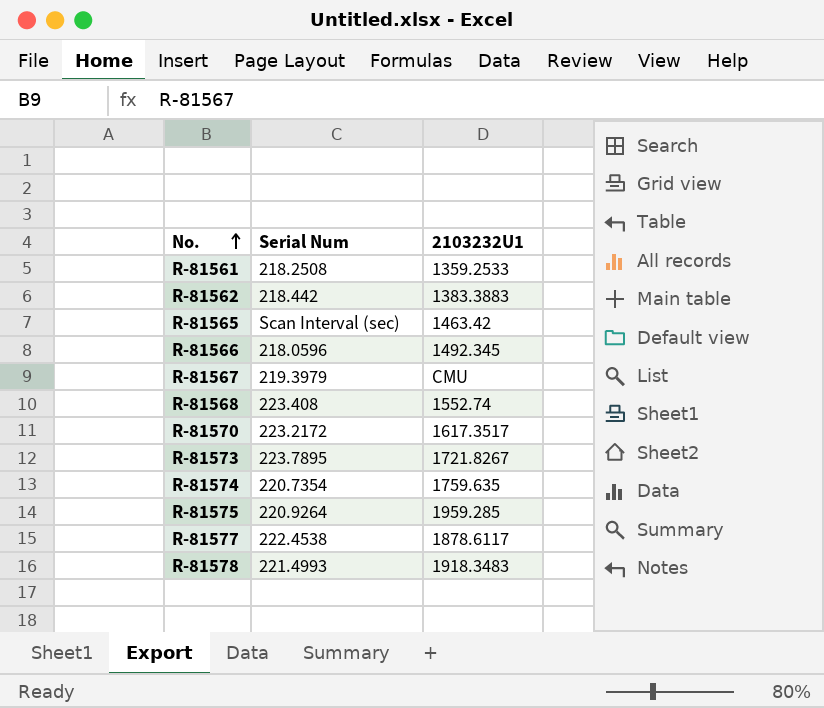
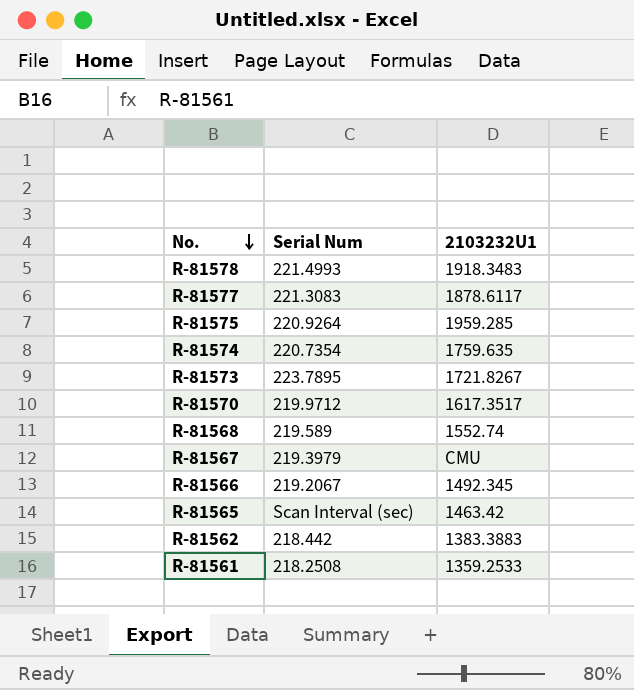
row order: No. ascending -> No. descending
R-81577 | Serial Num: 222.4538 -> 221.3083
R-81570 | Serial Num: 223.2172 -> 219.9712
R-81568 | Serial Num: 223.408 -> 219.589
R-81566 | Serial Num: 218.0596 -> 219.2067

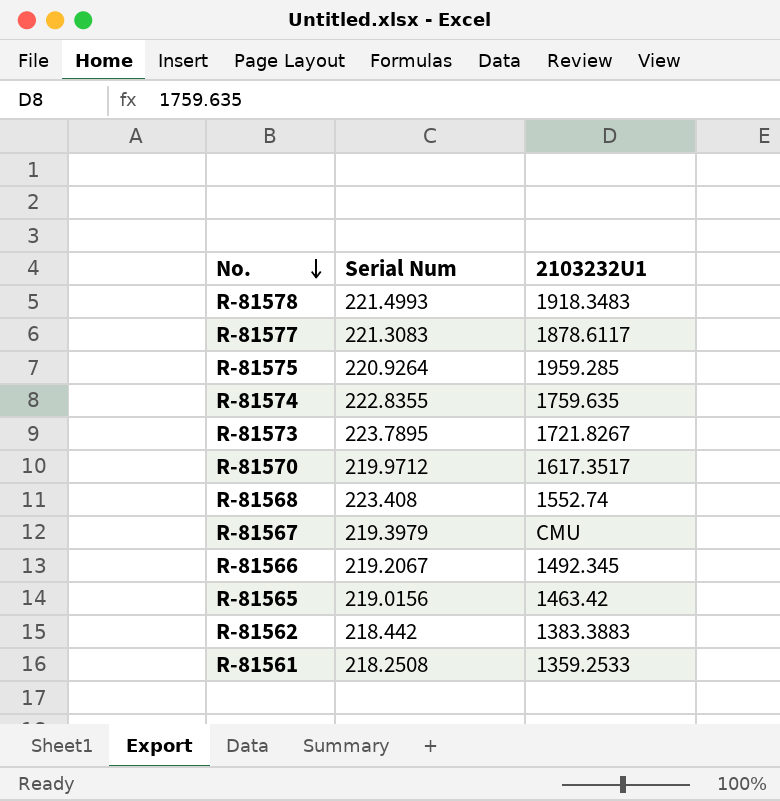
R-81574 | Serial Num: 220.7354 -> 222.8355
R-81568 | Serial Num: 219.589 -> 223.408
R-81565 | Serial Num: Scan Interval (sec) -> 219.0156

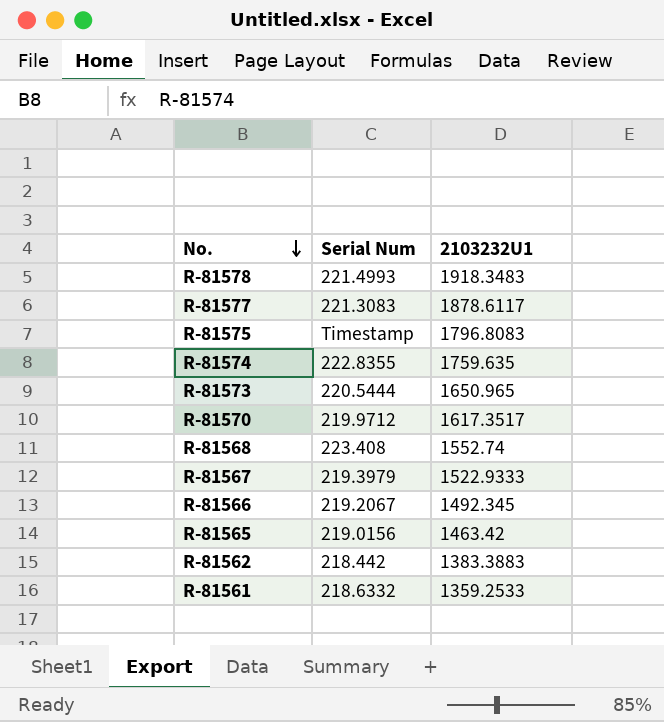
R-81575 | Serial Num: 220.9264 -> Timestamp
R-81575 | 2103232U1: 1959.285 -> 1796.8083
R-81573 | Serial Num: 223.7895 -> 220.5444
R-81573 | 2103232U1: 1721.8267 -> 1650.965
R-81567 | 2103232U1: CMU -> 1522.9333
R-81561 | Serial Num: 218.2508 -> 218.6332

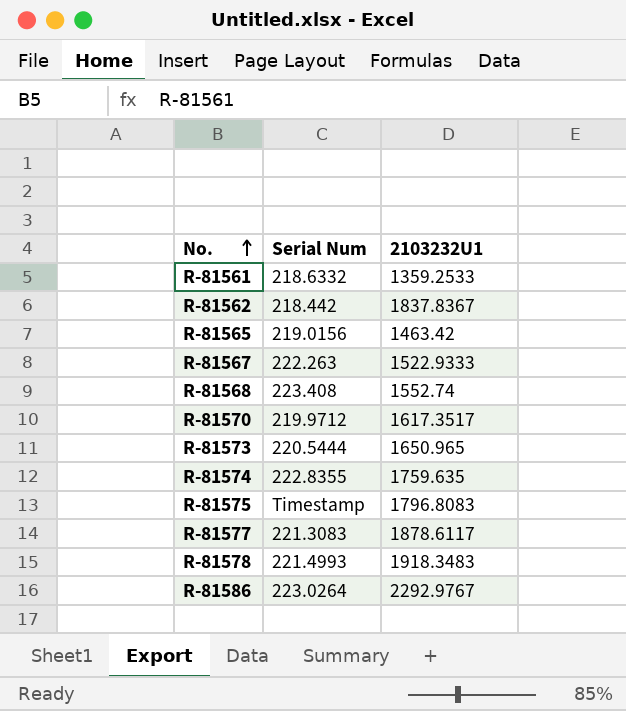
row order: No. descending -> No. ascending
row R-81566: 219.2067 | 1492.345 -> none
R-81562 | 2103232U1: 1383.3883 -> 1837.8367
R-81567 | Serial Num: 219.3979 -> 222.263
row R-81586: none -> 223.0264 | 2292.9767

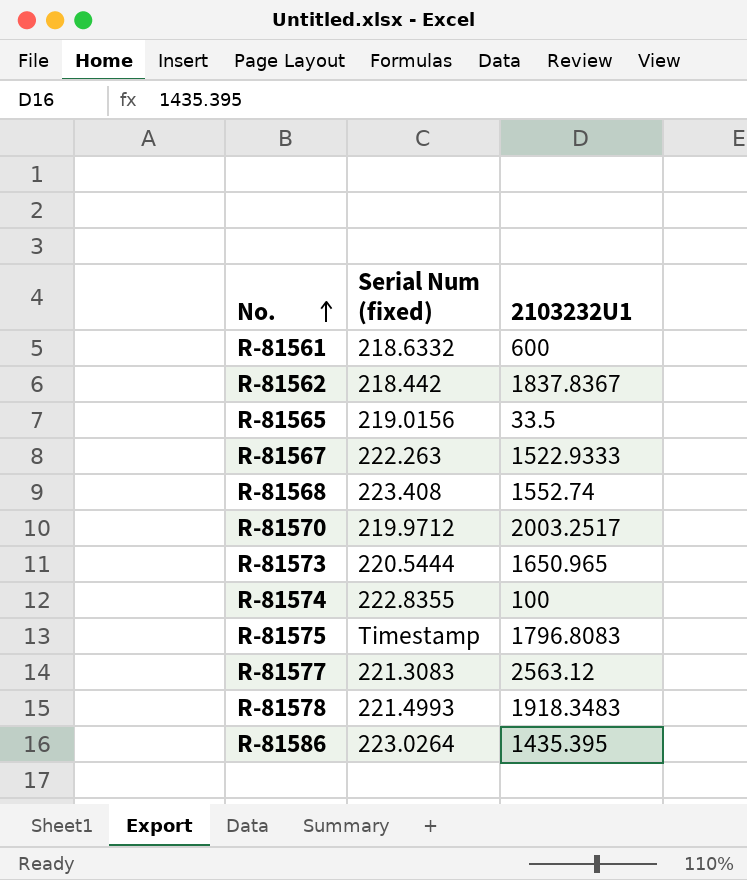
column name: Serial Num -> Serial Num (fixed)
R-81561 | 2103232U1: 1359.2533 -> 600
R-81565 | 2103232U1: 1463.42 -> 33.5
R-81570 | 2103232U1: 1617.3517 -> 2003.2517
R-81574 | 2103232U1: 1759.635 -> 100
R-81577 | 2103232U1: 1878.6117 -> 2563.12
R-81586 | 2103232U1: 2292.9767 -> 1435.395

